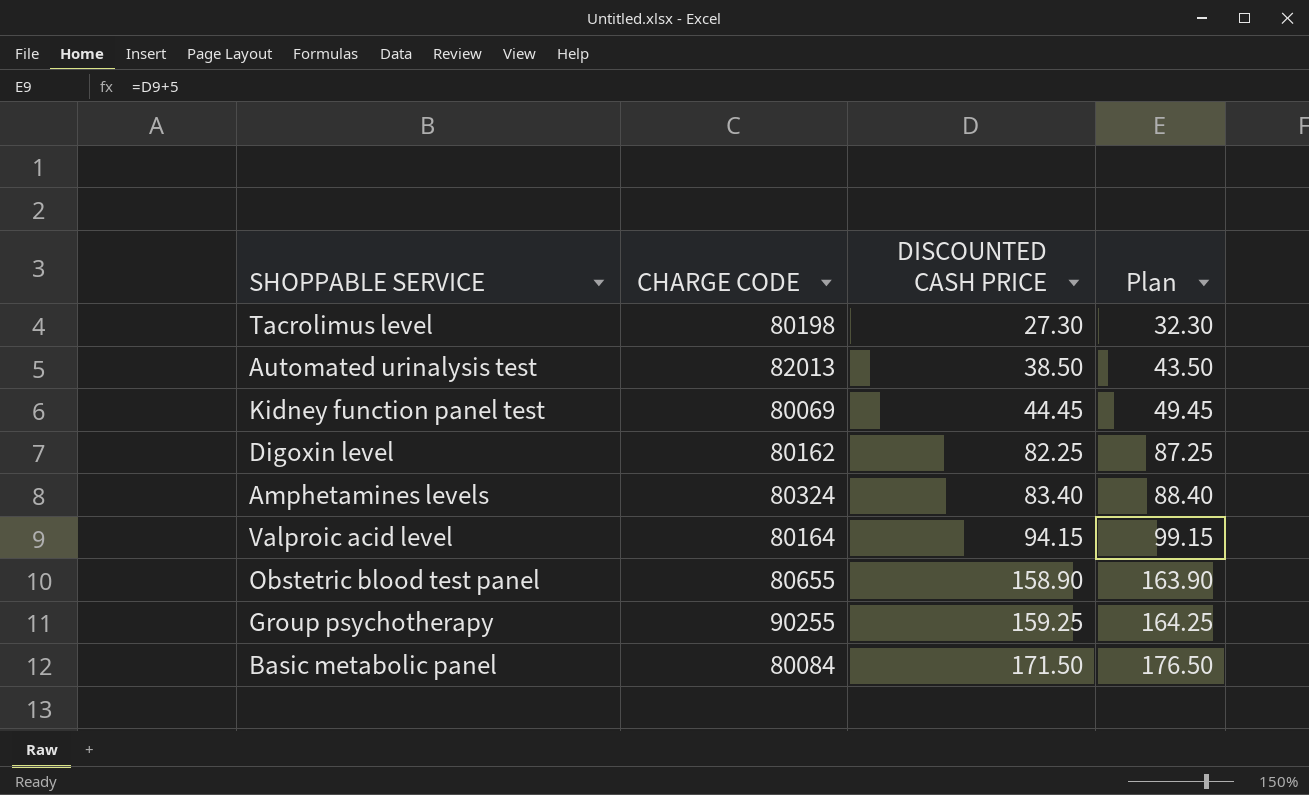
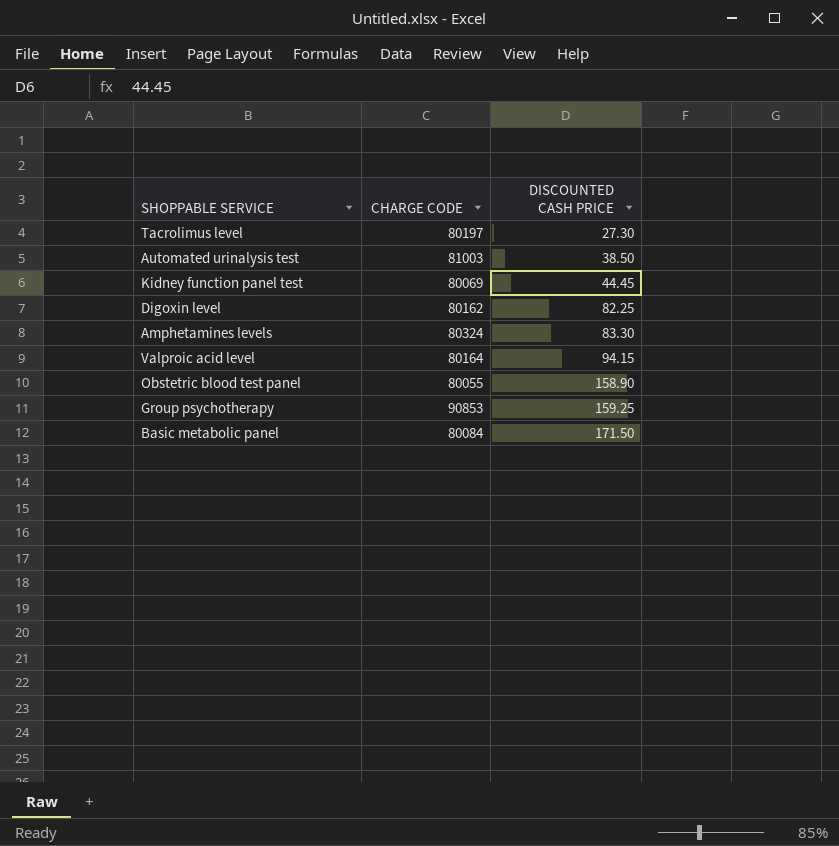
column Plan | formula: [DISCOUNTED CASH PRICE] + 5 -> none
Tacrolimus level | CHARGE CODE: 80198 -> 80197
Automated urinalysis test | CHARGE CODE: 82013 -> 81003
Amphetamines levels | DISCOUNTED CASH PRICE: 83.40 -> 83.30
Obstetric blood test panel | CHARGE CODE: 80655 -> 80055
Group psychotherapy | CHARGE CODE: 90255 -> 90853

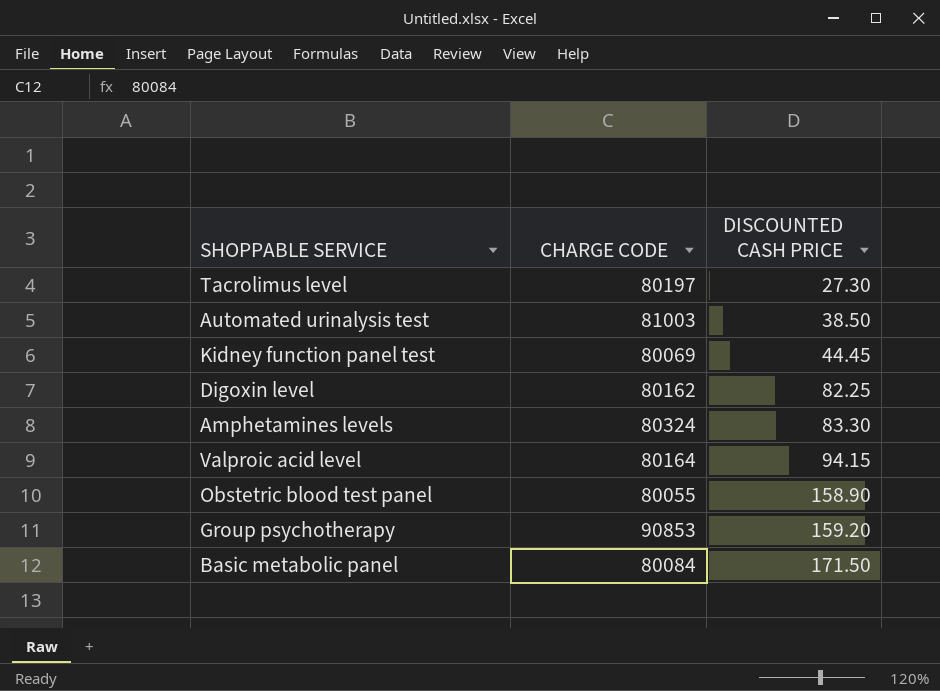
Group psychotherapy | DISCOUNTED CASH PRICE: 159.25 -> 159.20

